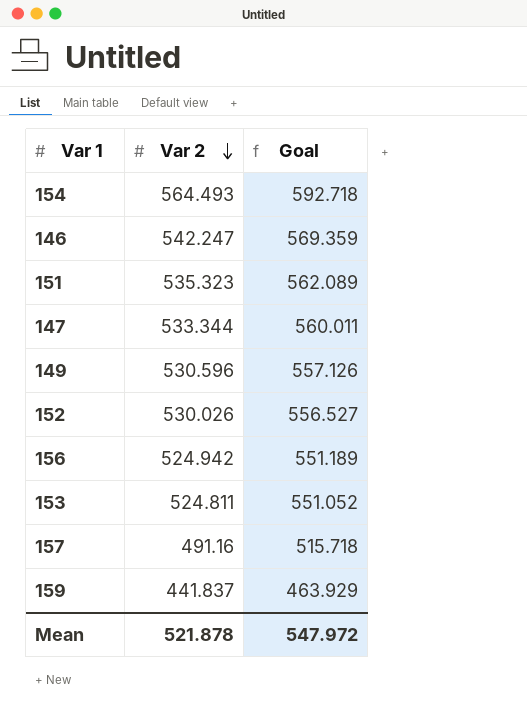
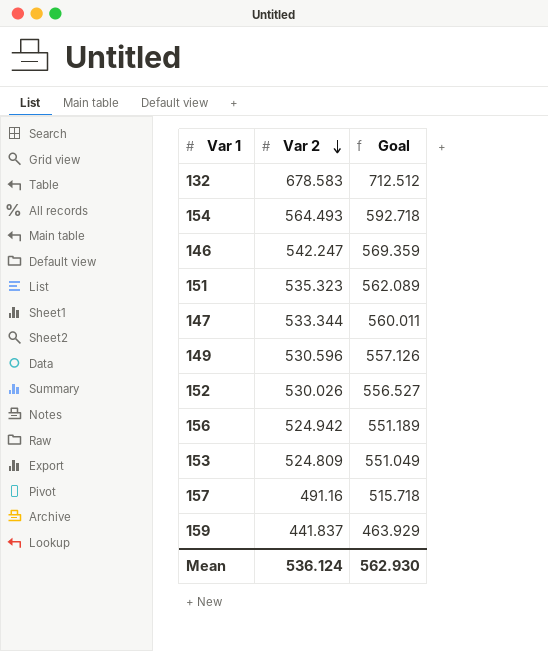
row 132: none -> 678.583 | 712.512
153 | Var 2: 524.811 -> 524.809
153 | Goal: 551.052 -> 551.049
Mean | Var 2: 521.878 -> 536.124
Mean | Goal: 547.972 -> 562.930

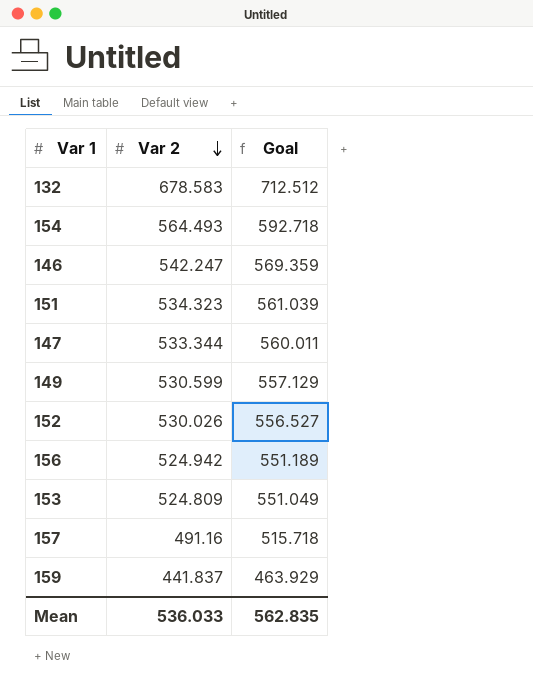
151 | Var 2: 535.323 -> 534.323
151 | Goal: 562.089 -> 561.039
149 | Var 2: 530.596 -> 530.599
149 | Goal: 557.126 -> 557.129
Mean | Var 2: 536.124 -> 536.033
Mean | Goal: 562.930 -> 562.835

